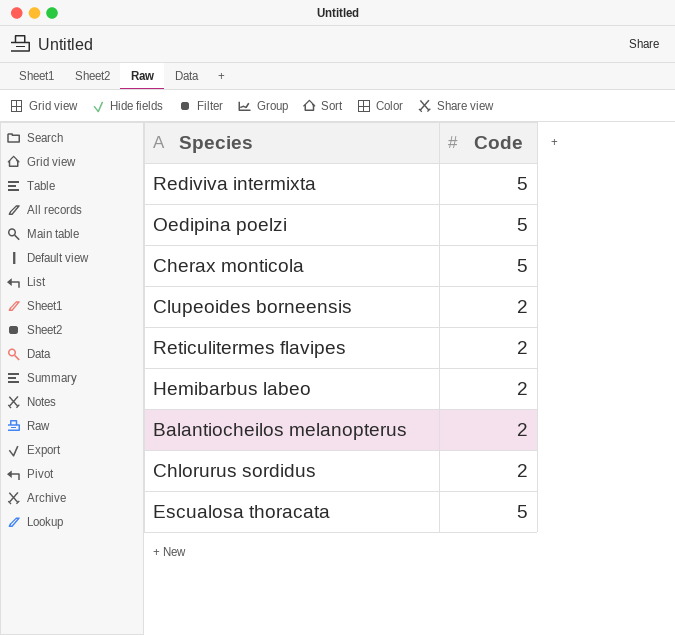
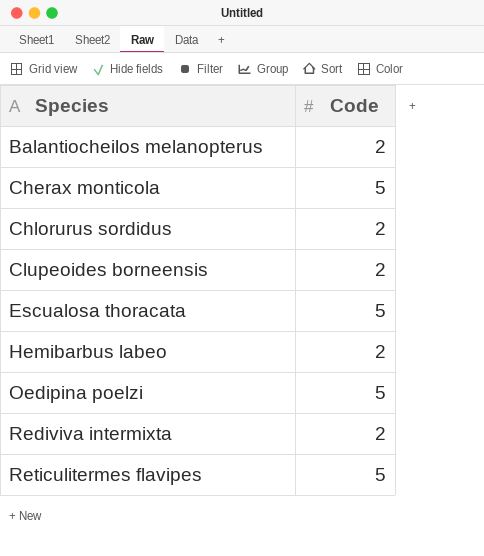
row order: none -> Species ascending
Rediviva intermixta | Code: 5 -> 2
Reticulitermes flavipes | Code: 2 -> 5

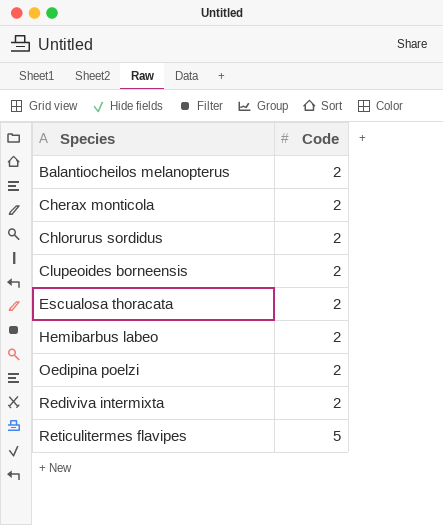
Cherax monticola | Code: 5 -> 2
Escualosa thoracata | Code: 5 -> 2
Oedipina poelzi | Code: 5 -> 2

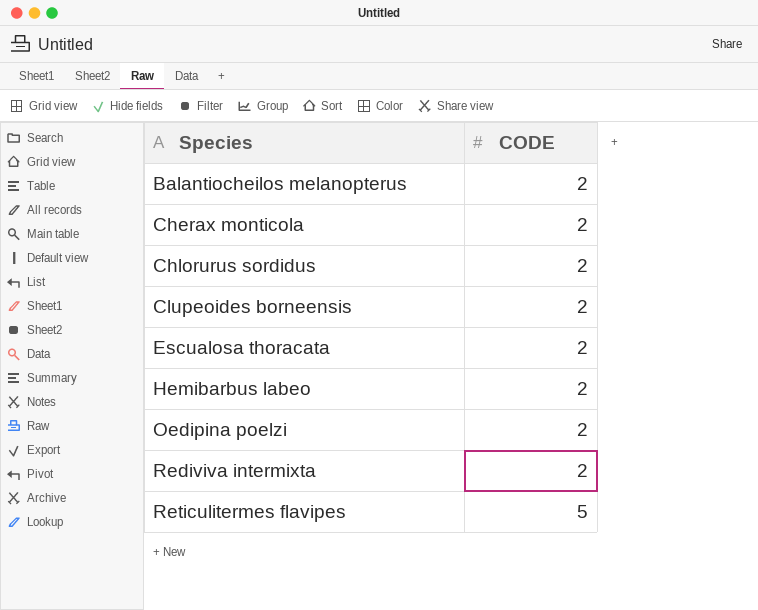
column name: Code -> CODE

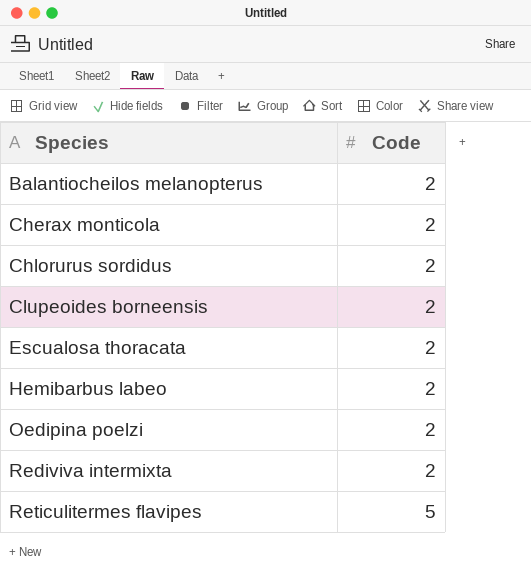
column name: CODE -> Code

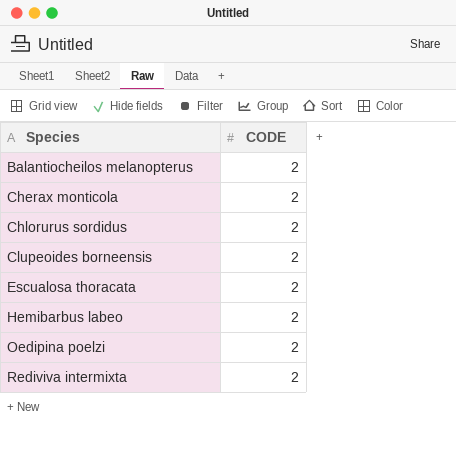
column name: Code -> CODE
row Reticulitermes flavipes: 5 -> none

